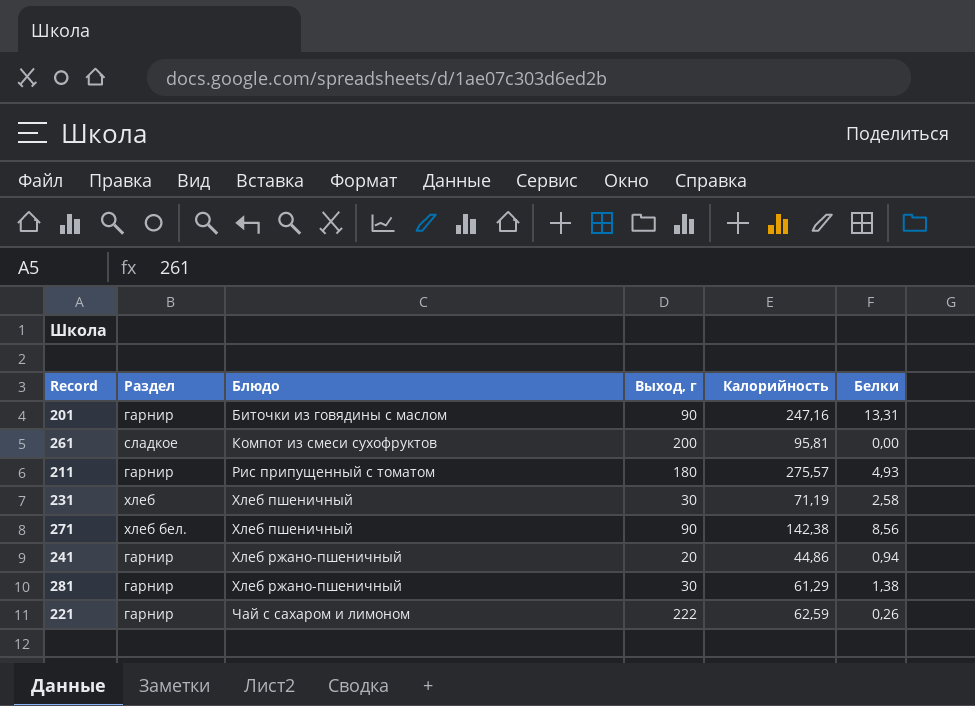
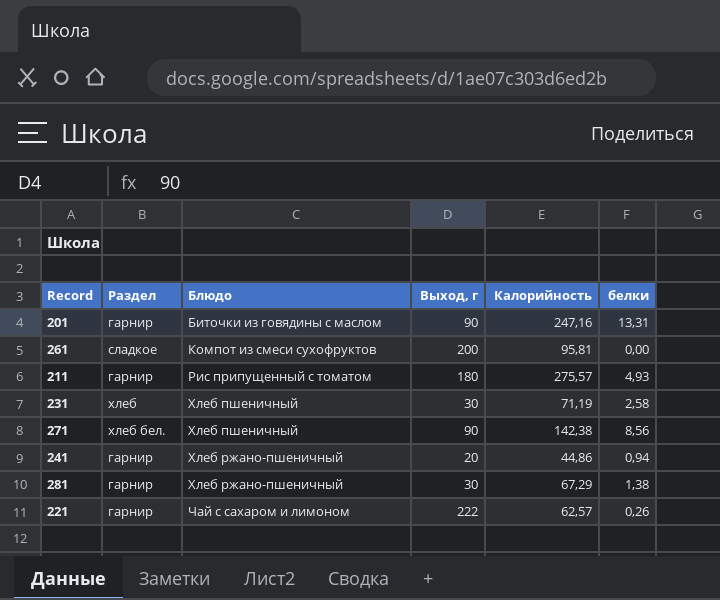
column name: Белки -> белки
281 | Калорийность: 61,29 -> 67,29
221 | Калорийность: 62,59 -> 62,57

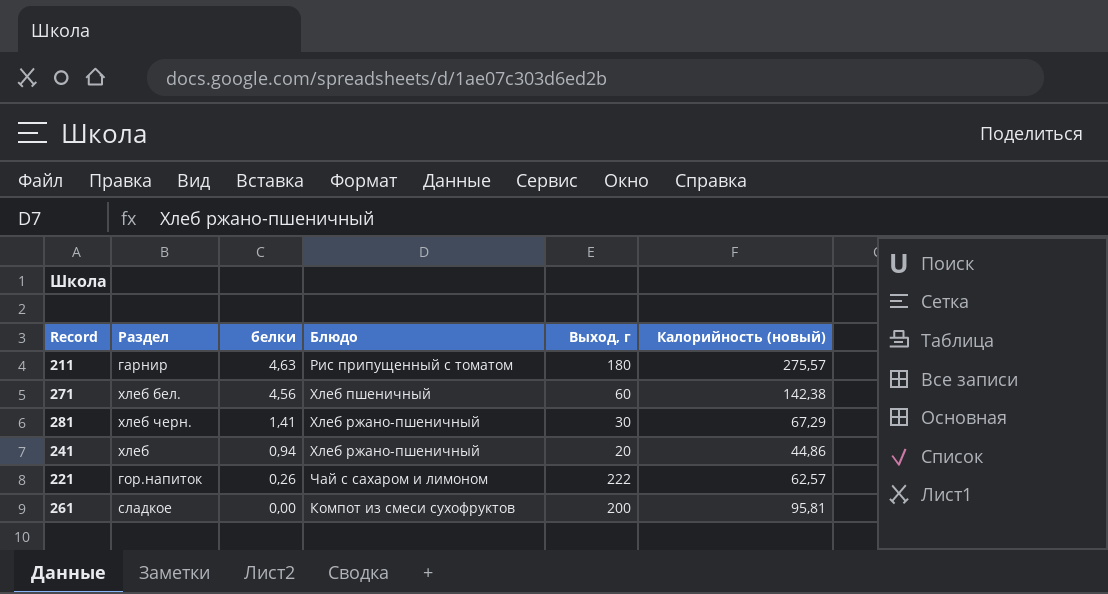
row order: Блюдо ascending -> белки descending
column белки | position: 6 -> 3
column name: Калорийность -> Калорийность (новый)
row 201: гарнир | Биточки из говядины с маслом | 90 | 247,16 | 13,31 -> none
row 231: хлеб | Хлеб пшеничный | 30 | 71,19 | 2,58 -> none
211 | белки: 4,93 -> 4,63
271 | белки: 8,56 -> 4,56
271 | Выход, г: 90 -> 60
281 | Раздел: гарнир -> хлеб черн.
281 | белки: 1,38 -> 1,41
241 | Раздел: гарнир -> хлеб
221 | Раздел: гарнир -> гор.напиток

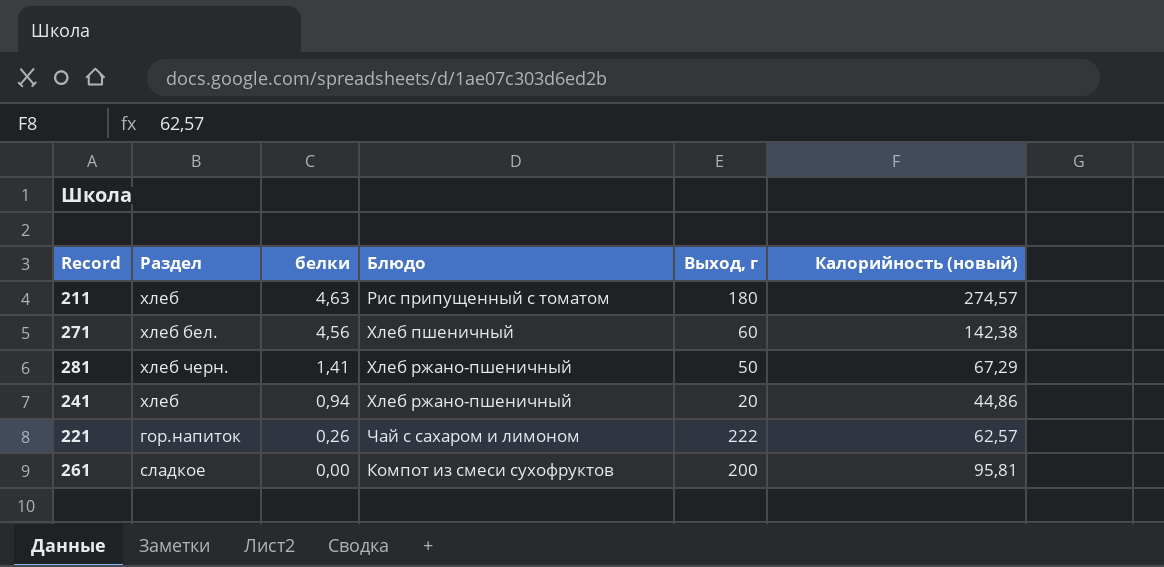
211 | Раздел: гарнир -> хлеб
211 | Калорийность (новый): 275,57 -> 274,57
281 | Выход, г: 30 -> 50

